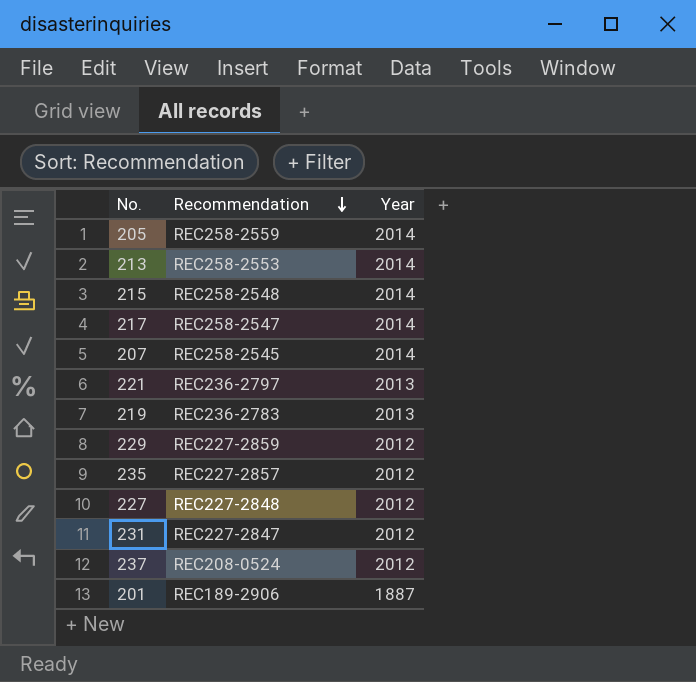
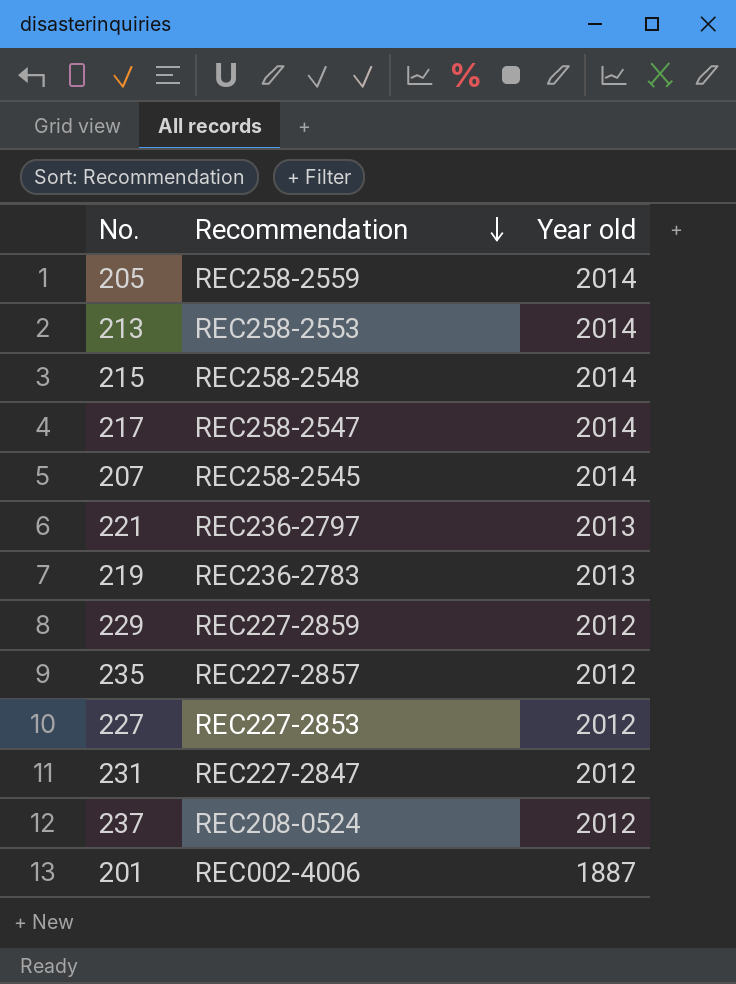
column name: Year -> Year old
227 | Recommendation: REC227-2848 -> REC227-2853
201 | Recommendation: REC189-2906 -> REC002-4006

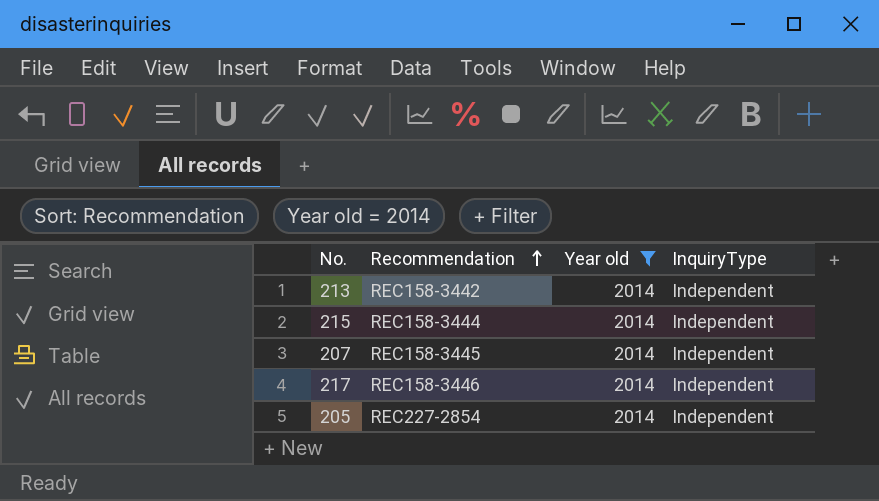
filter: none -> Year old = 2014
row order: Recommendation descending -> Recommendation ascending
column InquiryType | position: none -> 4
213 | Recommendation: REC258-2553 -> REC158-3442
215 | Recommendation: REC258-2548 -> REC158-3444
207 | Recommendation: REC258-2545 -> REC158-3445
217 | Recommendation: REC258-2547 -> REC158-3446
205 | Recommendation: REC258-2559 -> REC227-2854

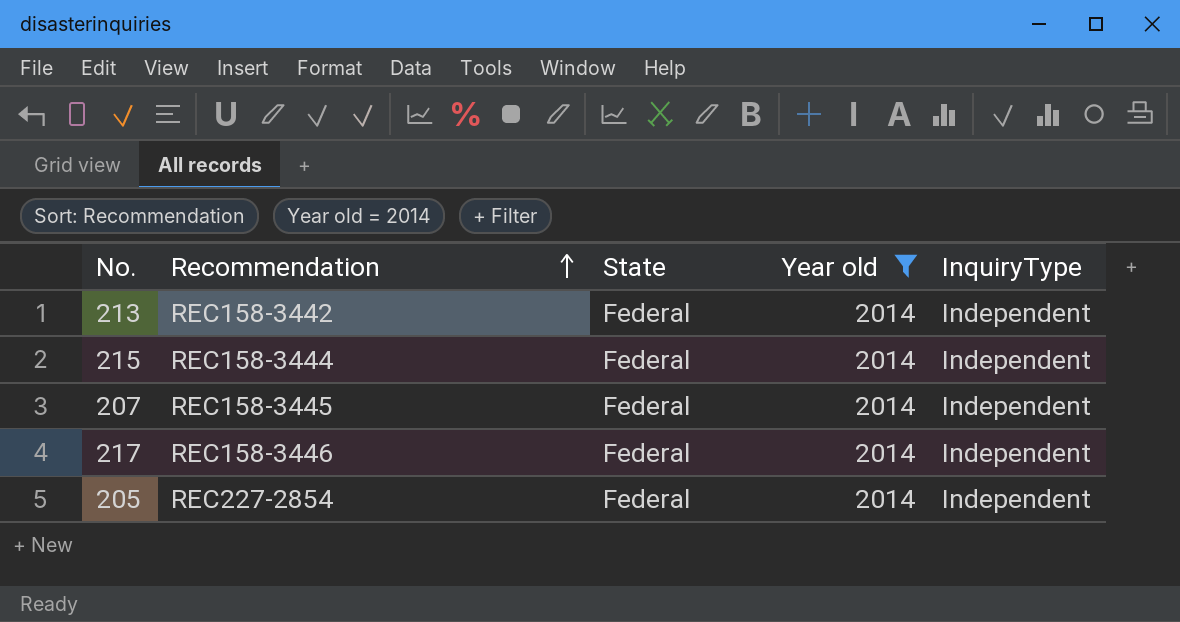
column State | position: none -> 3

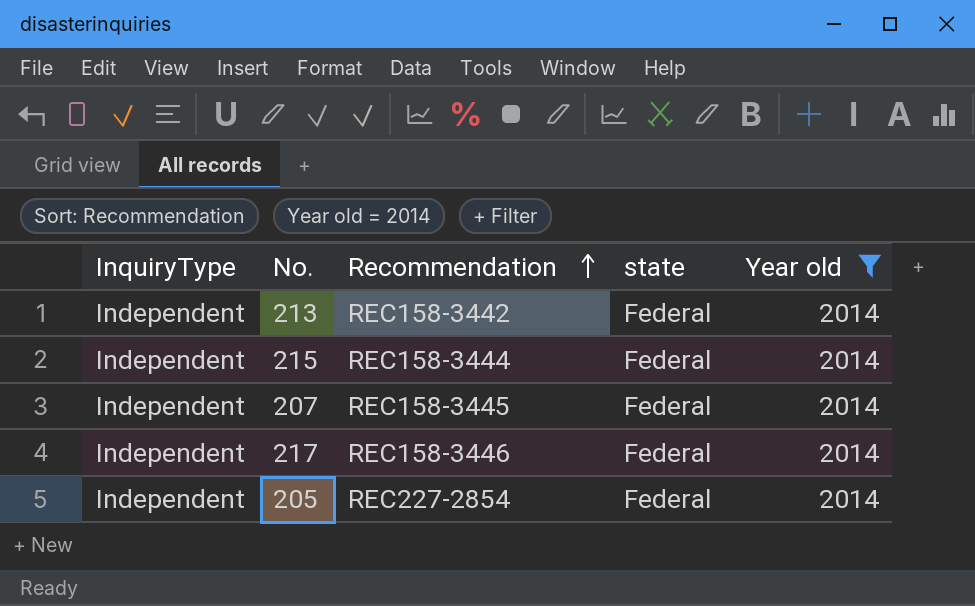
column InquiryType | position: 5 -> 1
column name: State -> state

